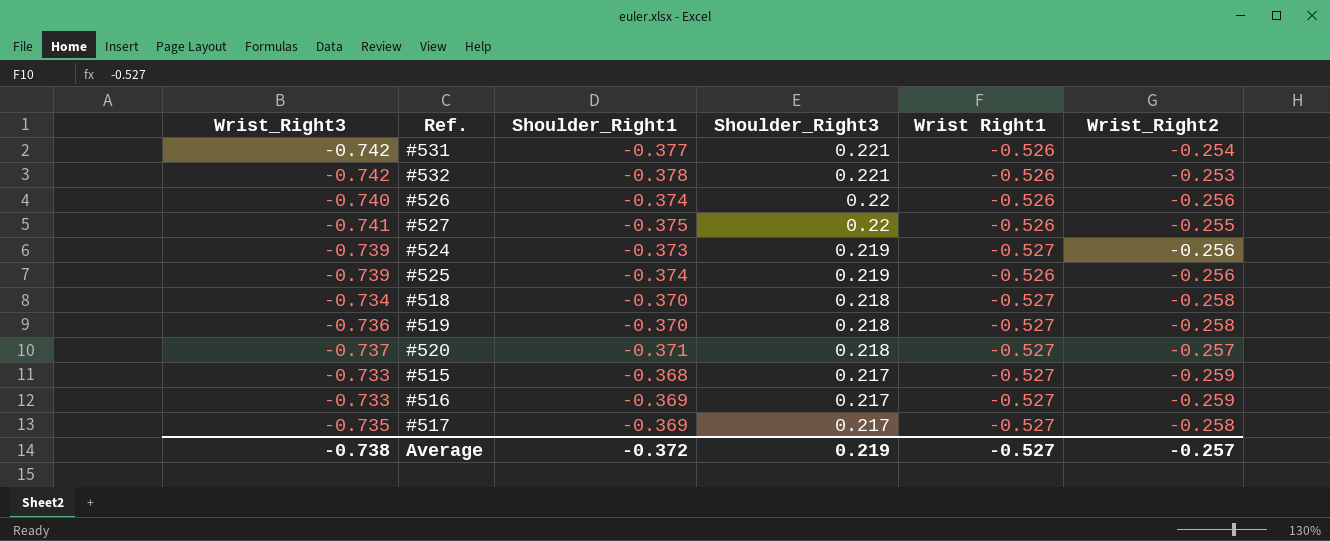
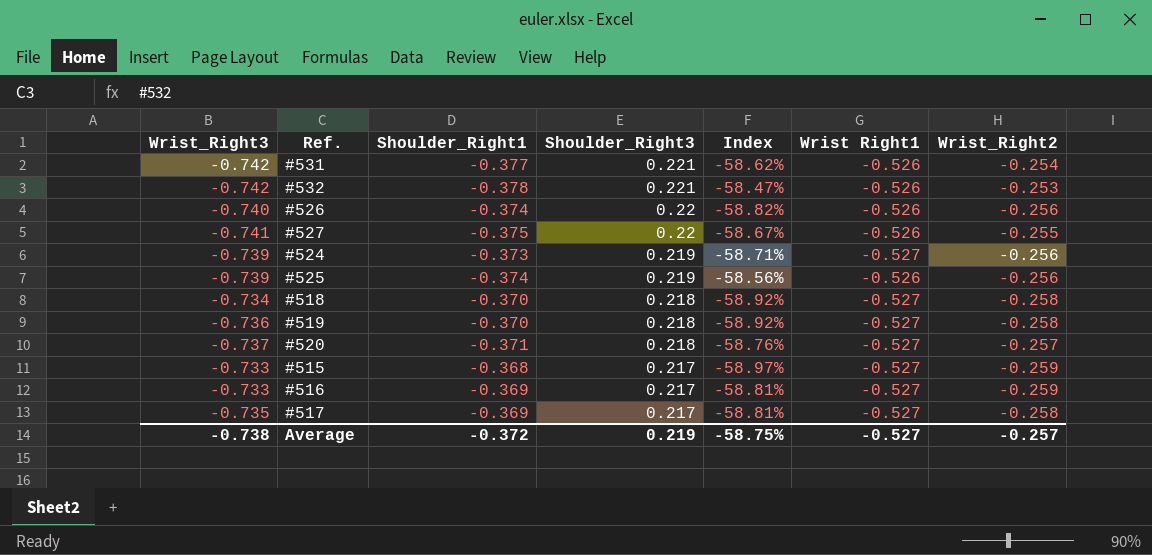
column Index | formula: none -> [Shoulder_Right3] / [Shoulder_Right1]

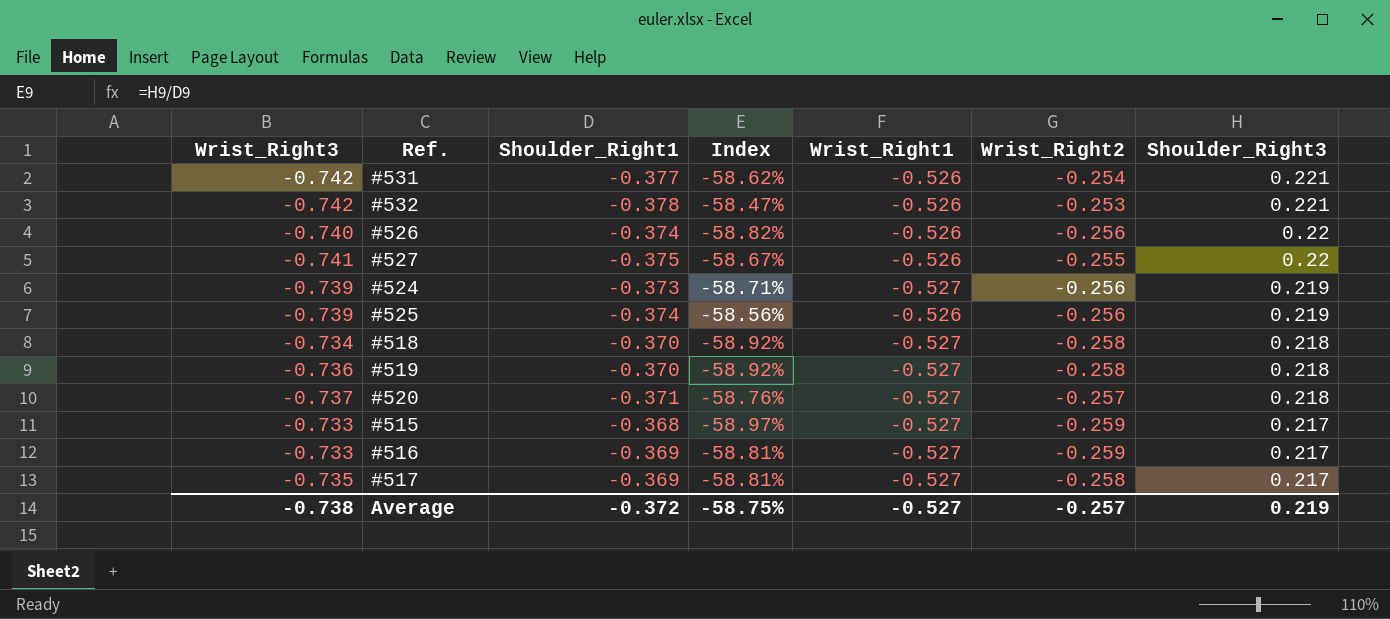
column name: Wrist Right1 -> Wrist_Right1
column Shoulder_Right3 | position: 4 -> 7

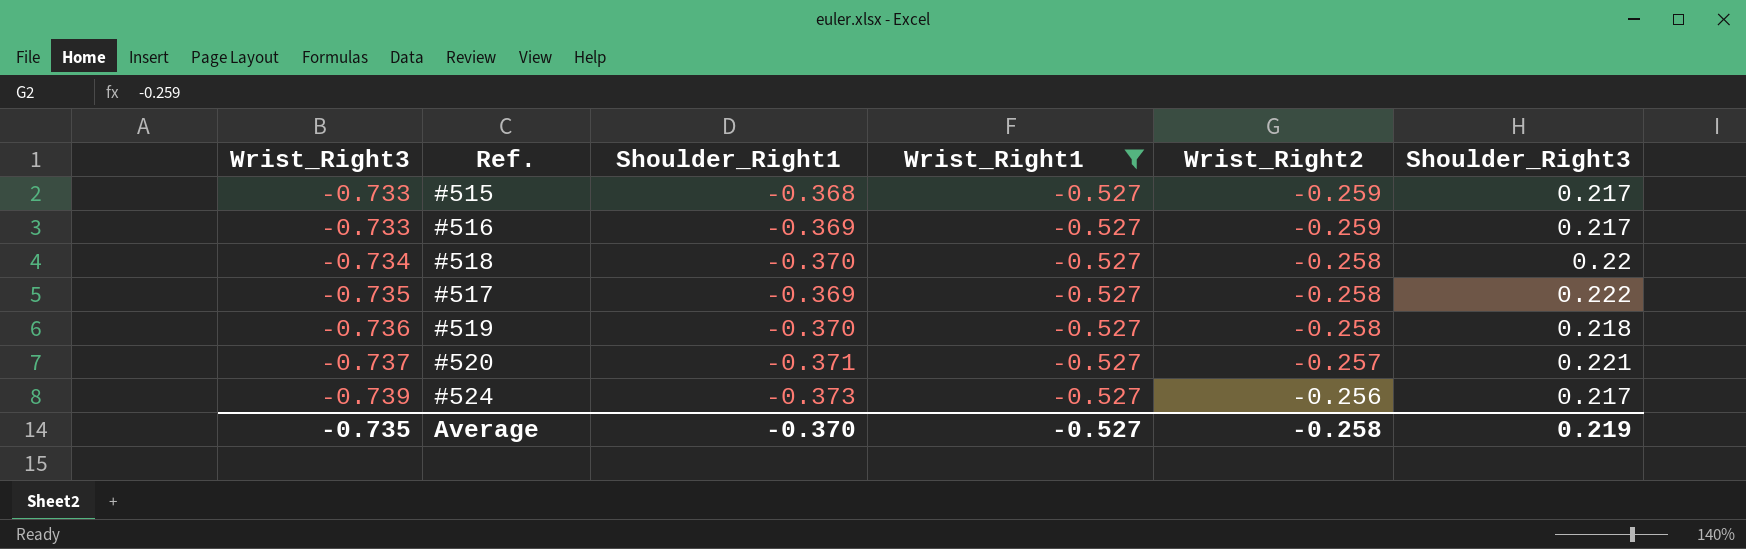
filter: none -> Wrist_Right1 = -0.527
row order: Shoulder_Right3 descending -> Wrist_Right3 descending
column Index | formula: [Shoulder_Right3] / [Shoulder_Right1] -> none
#518 | Shoulder_Right3: 0.218 -> 0.22
#517 | Shoulder_Right3: 0.217 -> 0.222
#520 | Shoulder_Right3: 0.218 -> 0.221
#524 | Shoulder_Right3: 0.219 -> 0.217
Average | Wrist_Right3: -0.738 -> -0.735
Average | Shoulder_Right1: -0.372 -> -0.370
Average | Wrist_Right2: -0.257 -> -0.258

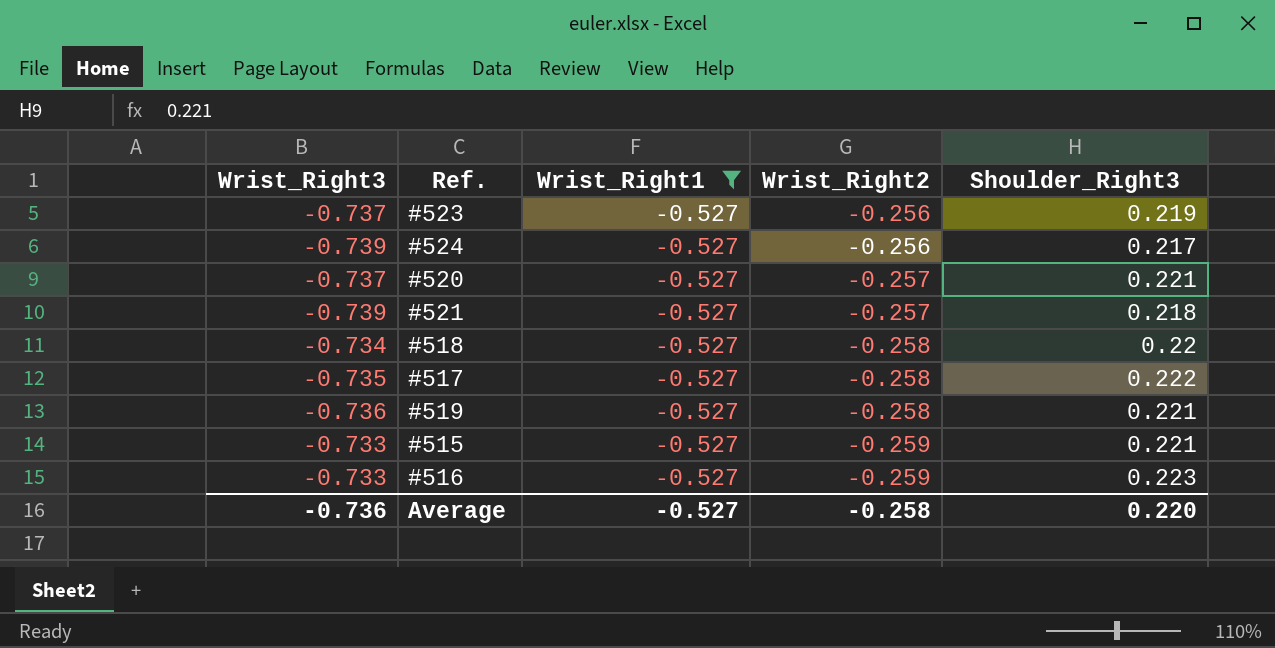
row order: Wrist_Right3 descending -> Wrist_Right2 descending
column Shoulder_Right1 | position: 3 -> none
row #523: none -> -0.737 | -0.527 | -0.256 | 0.219
row #521: none -> -0.739 | -0.527 | -0.257 | 0.218
#519 | Shoulder_Right3: 0.218 -> 0.221
#515 | Shoulder_Right3: 0.217 -> 0.221
#516 | Shoulder_Right3: 0.217 -> 0.223
Average | Wrist_Right3: -0.735 -> -0.736
Average | Shoulder_Right3: 0.219 -> 0.220

